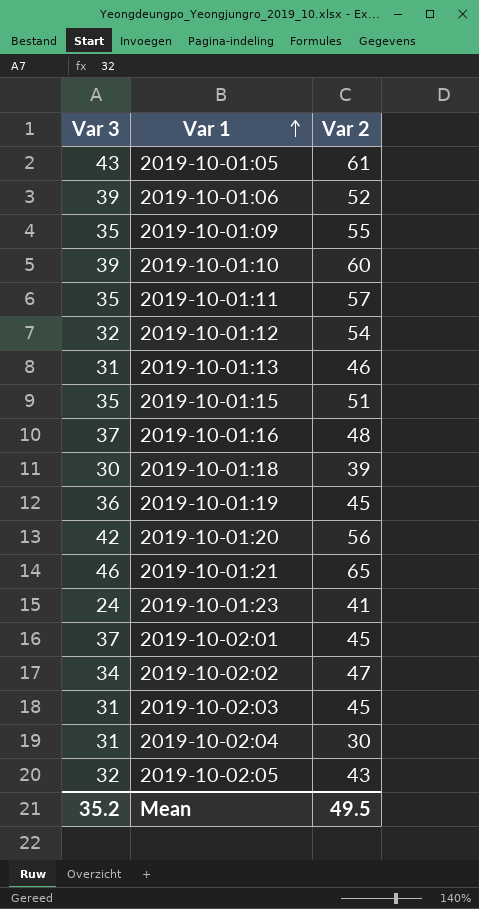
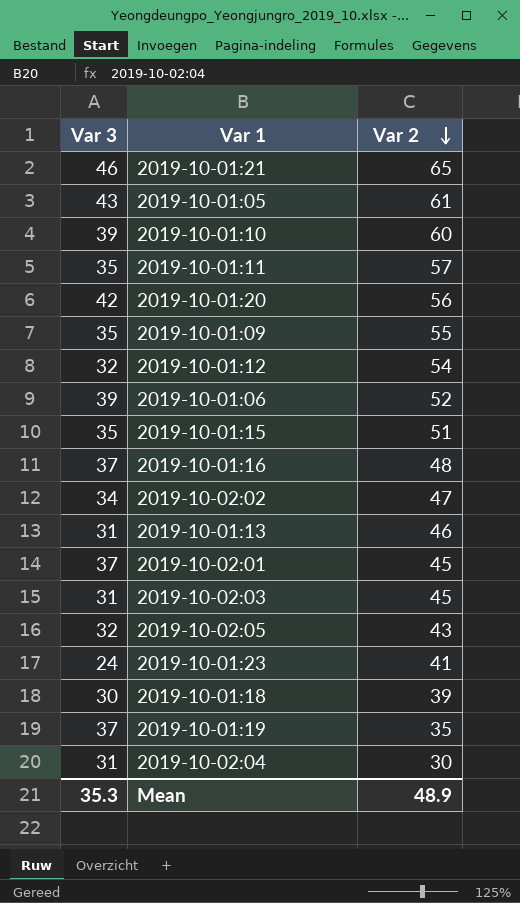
row order: Var 1 ascending -> Var 2 descending
2019-10-01:19 | Var 3: 36 -> 37
2019-10-01:19 | Var 2: 45 -> 35
Mean | Var 3: 35.2 -> 35.3
Mean | Var 2: 49.5 -> 48.9

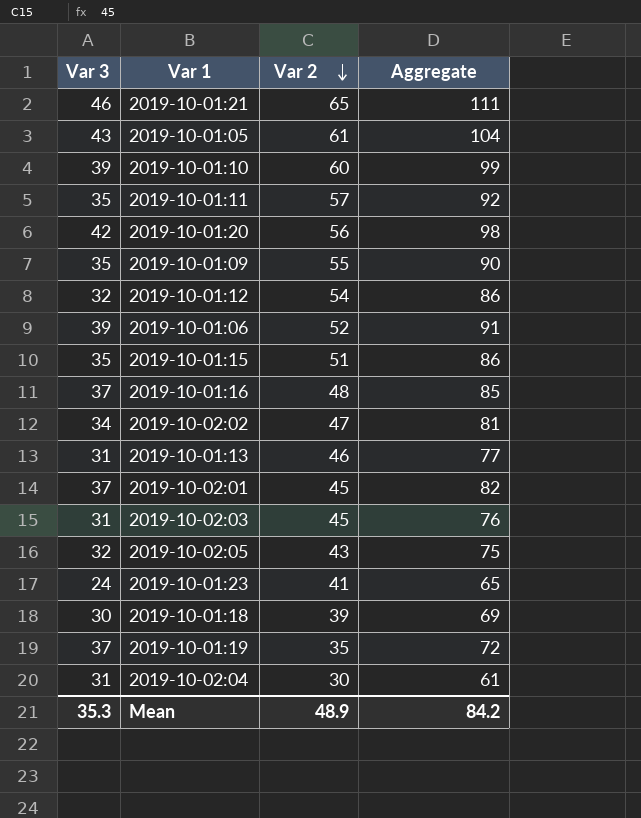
column Aggregate | formula: none -> [Var 3] + [Var 2]

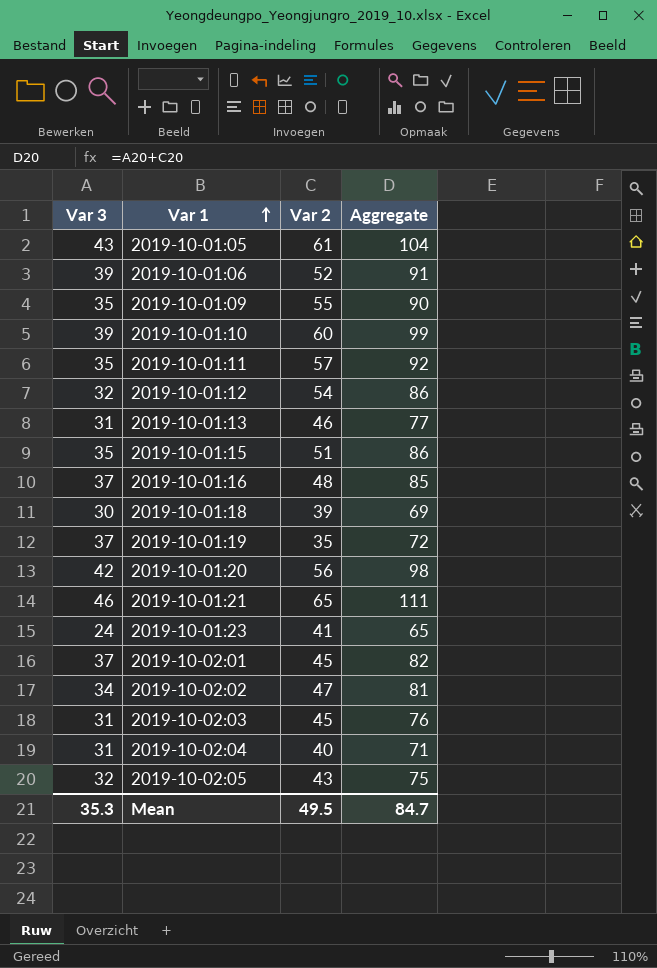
row order: Var 2 descending -> Var 1 ascending
2019-10-02:04 | Var 2: 30 -> 40
2019-10-02:04 | Aggregate: 61 -> 71
Mean | Var 2: 48.9 -> 49.5
Mean | Aggregate: 84.2 -> 84.7

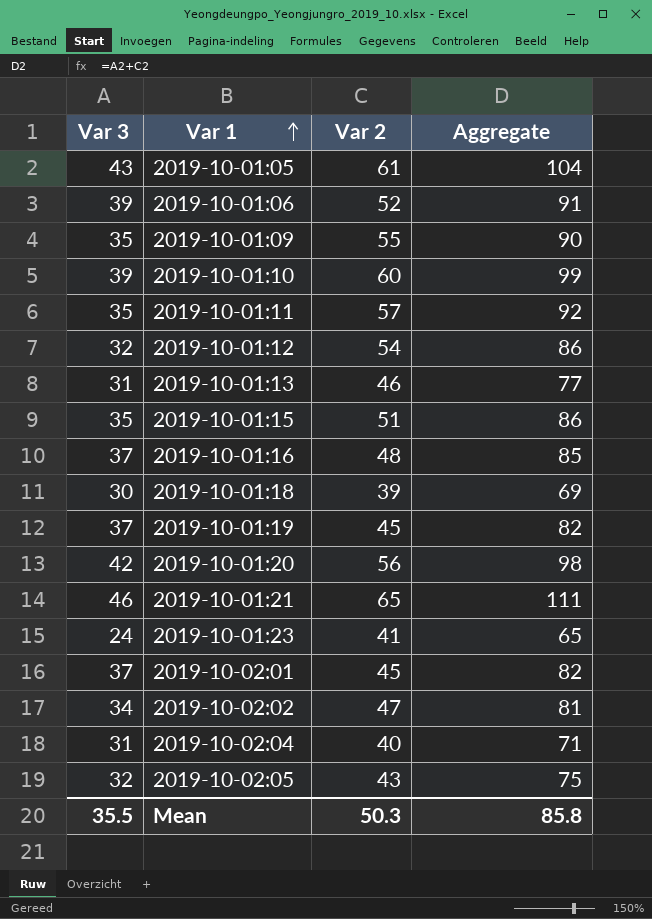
row 2019-10-02:03: 31 | 45 | 76 -> none
2019-10-01:19 | Var 2: 35 -> 45
2019-10-01:19 | Aggregate: 72 -> 82
Mean | Var 3: 35.3 -> 35.5
Mean | Var 2: 49.5 -> 50.3
Mean | Aggregate: 84.7 -> 85.8

